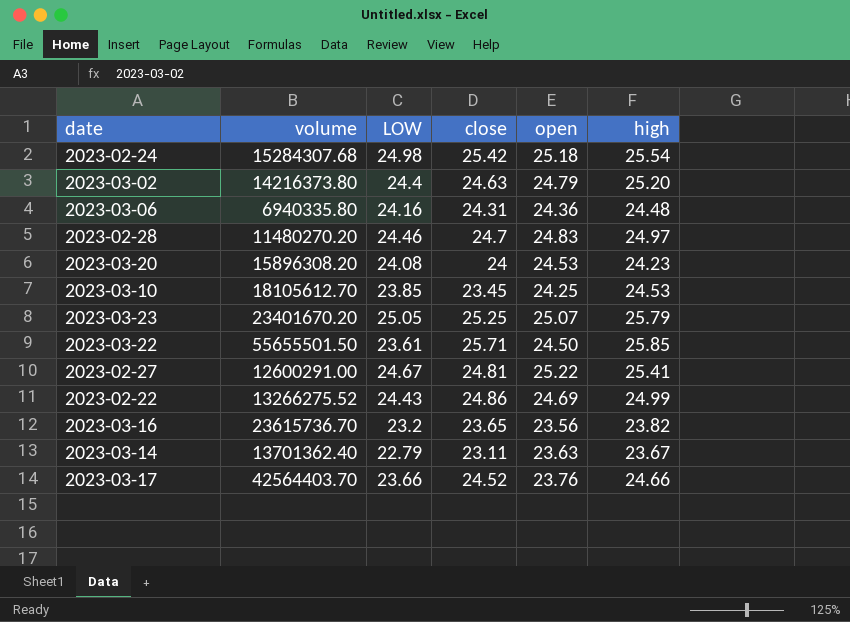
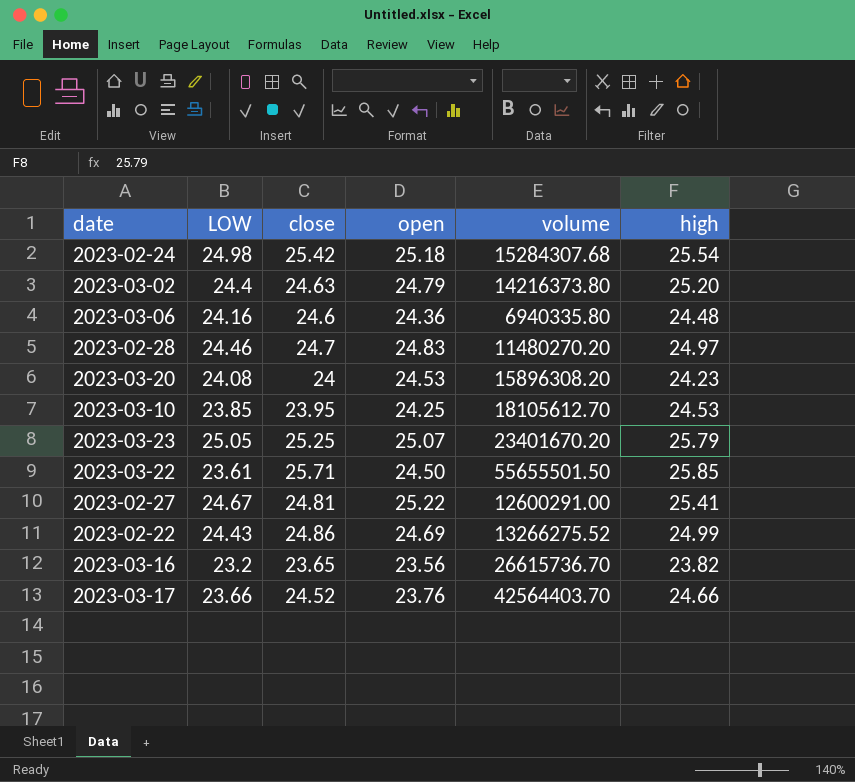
column volume | position: 2 -> 5
row 2023-03-14: 13701362.40 | 22.79 | 23.11 | 23.63 | 23.67 -> none
2023-03-06 | close: 24.31 -> 24.6
2023-03-10 | close: 23.45 -> 23.95
2023-03-16 | volume: 23615736.70 -> 26615736.70

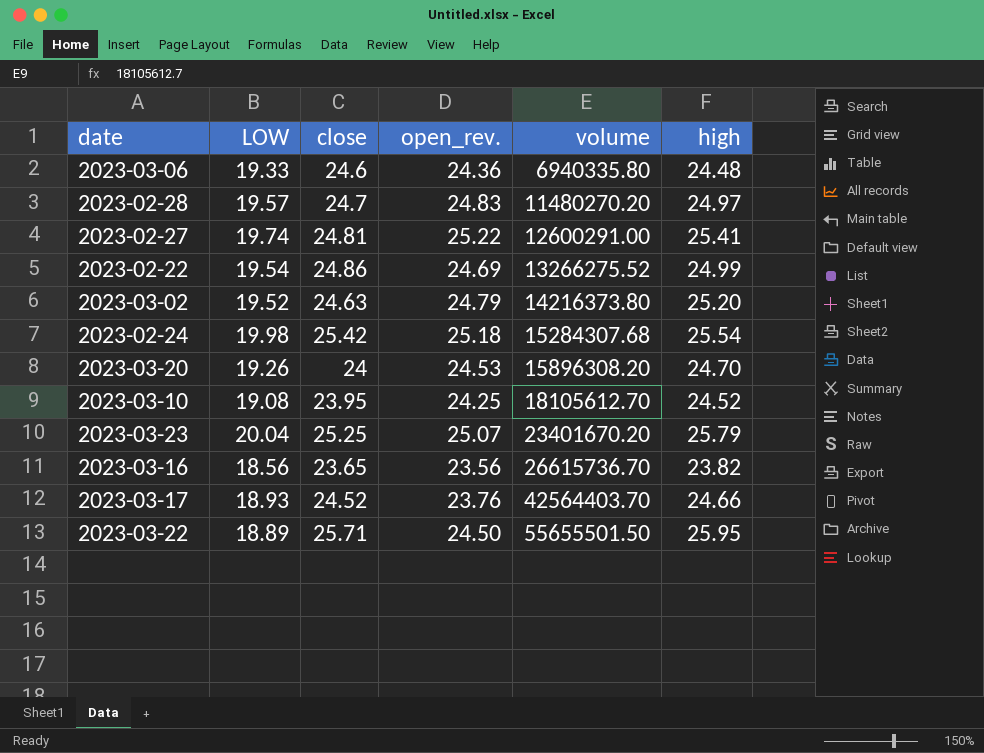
row order: none -> volume ascending
column name: open -> open_rev.
2023-03-06 | LOW: 24.16 -> 19.33
2023-02-28 | LOW: 24.46 -> 19.57
2023-02-27 | LOW: 24.67 -> 19.74
2023-02-22 | LOW: 24.43 -> 19.54
2023-03-02 | LOW: 24.4 -> 19.52
2023-02-24 | LOW: 24.98 -> 19.98
2023-03-20 | LOW: 24.08 -> 19.26
2023-03-20 | high: 24.23 -> 24.70
2023-03-10 | LOW: 23.85 -> 19.08
2023-03-10 | high: 24.53 -> 24.52
2023-03-23 | LOW: 25.05 -> 20.04
2023-03-16 | LOW: 23.2 -> 18.56
2023-03-17 | LOW: 23.66 -> 18.93
2023-03-22 | LOW: 23.61 -> 18.89
2023-03-22 | high: 25.85 -> 25.95

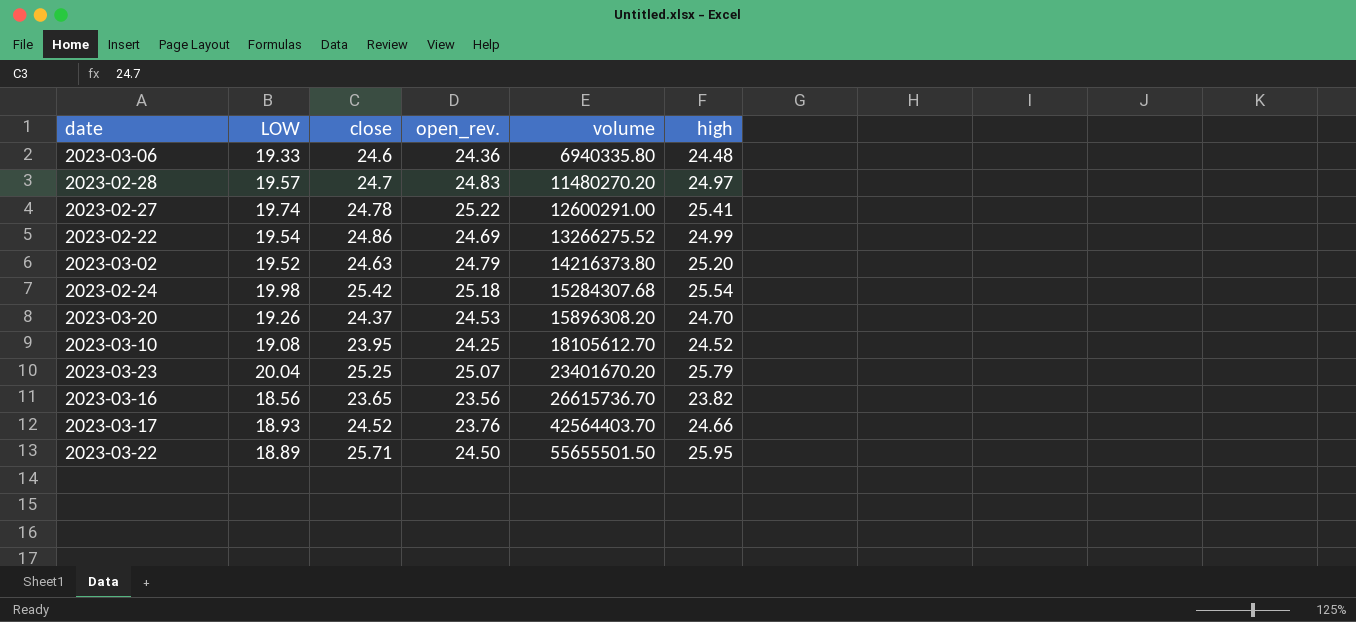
2023-02-27 | close: 24.81 -> 24.78
2023-03-20 | close: 24 -> 24.37

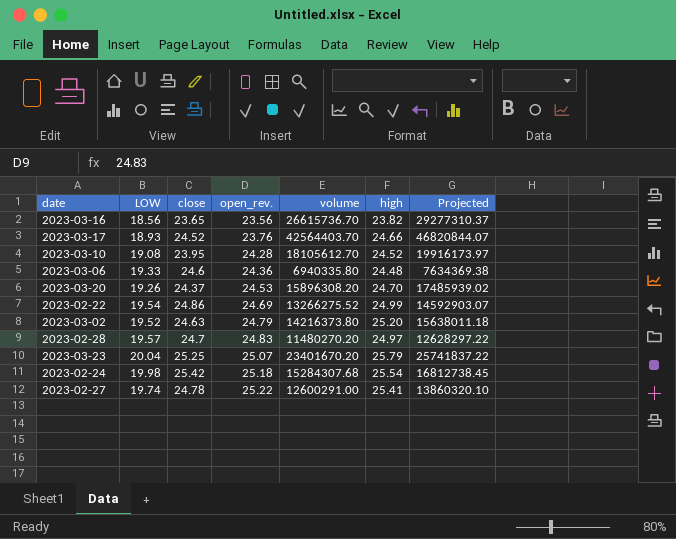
row order: volume ascending -> open_rev. ascending
column Projected | formula: none -> [volume] * 1.1
row 2023-03-22: 18.89 | 25.71 | 24.50 | 55655501.50 | 25.95 -> none
2023-03-10 | open_rev.: 24.25 -> 24.28

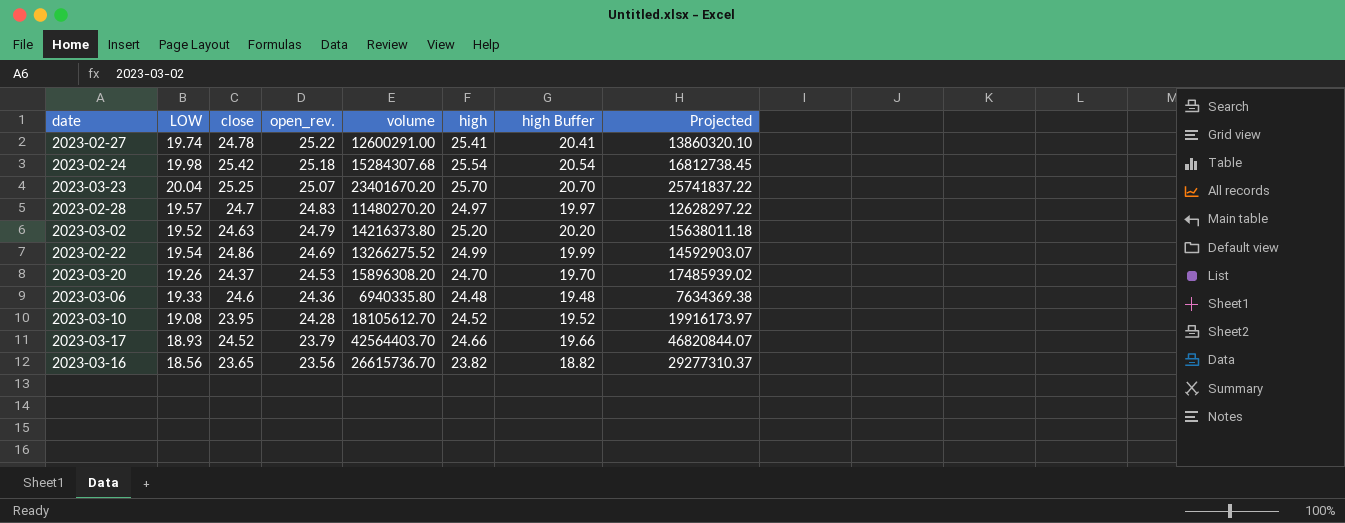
row order: open_rev. ascending -> open_rev. descending
column high Buffer | formula: none -> [high] - 5
2023-03-23 | high: 25.79 -> 25.70
2023-03-17 | open_rev.: 23.76 -> 23.79

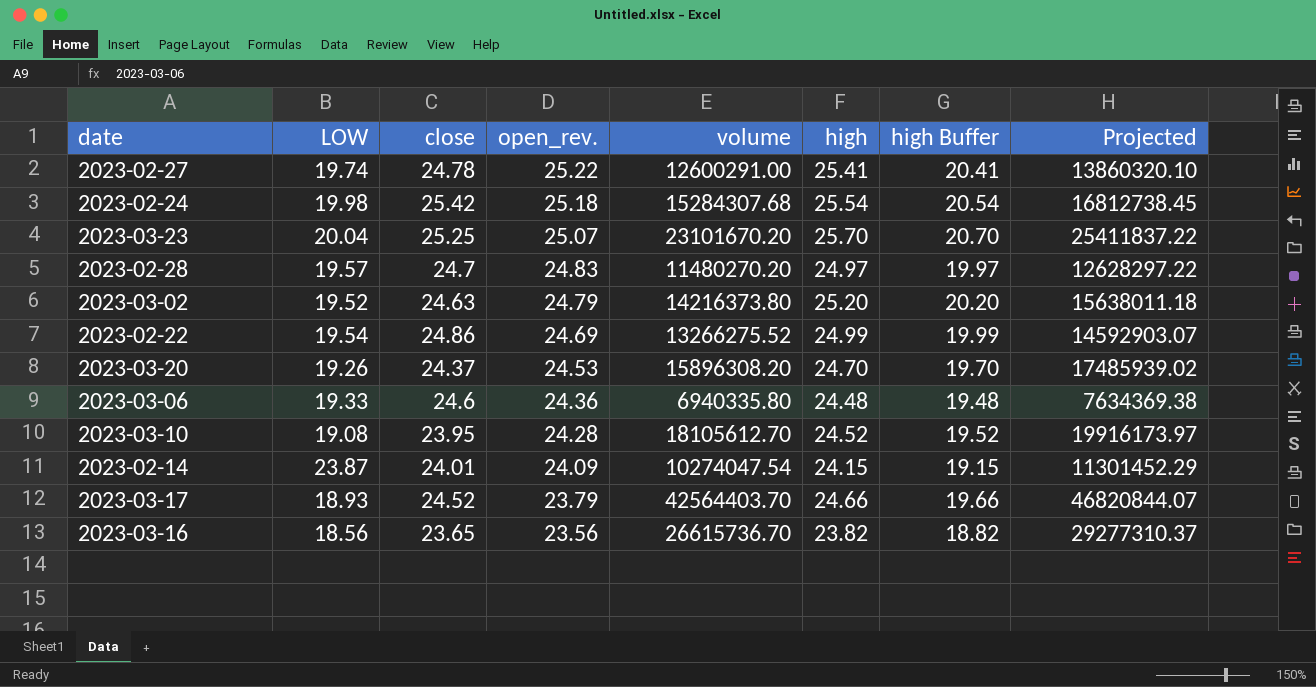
2023-03-23 | volume: 23401670.20 -> 23101670.20
2023-03-23 | Projected: 25741837.22 -> 25411837.22
row 2023-02-14: none -> 23.87 | 24.01 | 24.09 | 10274047.54 | 24.15 | 19.15 | 11301452.29

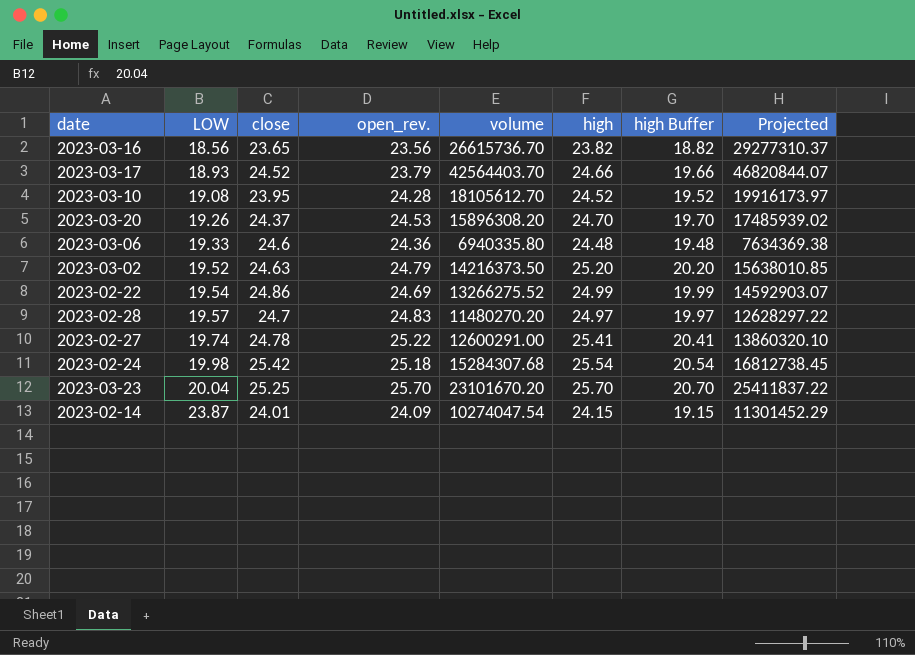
row order: open_rev. descending -> LOW ascending
2023-03-02 | volume: 14216373.80 -> 14216373.50
2023-03-02 | Projected: 15638011.18 -> 15638010.85
2023-03-23 | open_rev.: 25.07 -> 25.70

